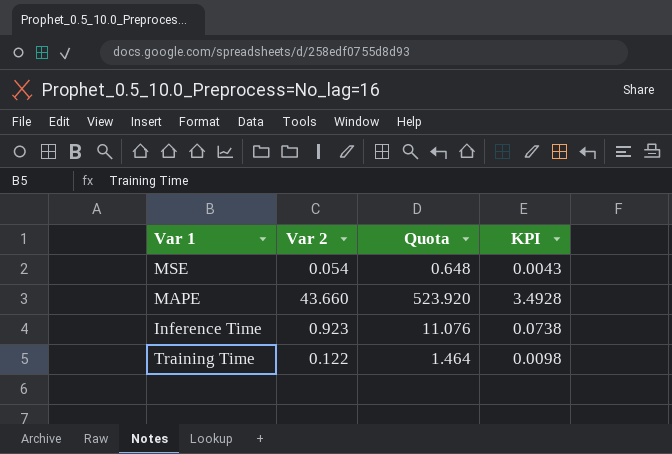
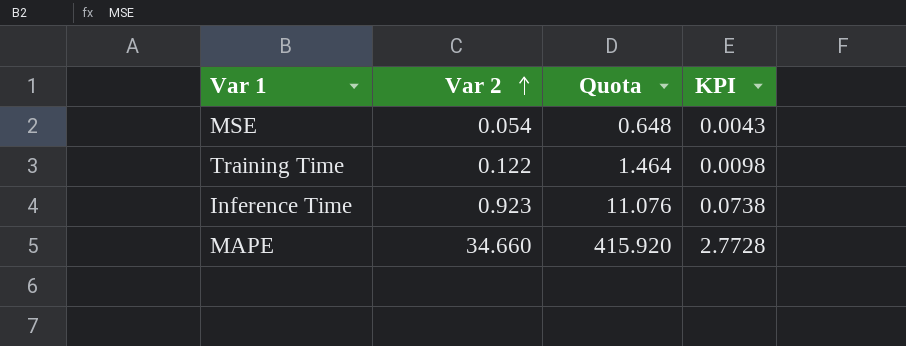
row order: none -> Var 2 ascending
MAPE | Var 2: 43.660 -> 34.660
MAPE | Quota: 523.920 -> 415.920
MAPE | KPI: 3.4928 -> 2.7728

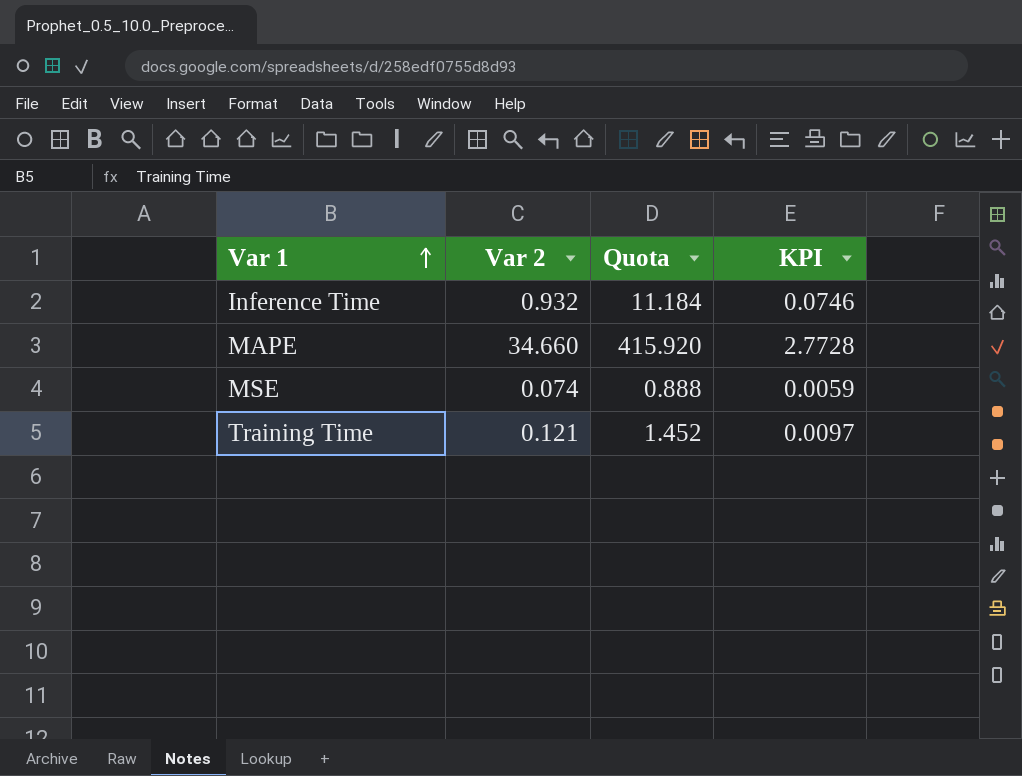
row order: Var 2 ascending -> Var 1 ascending
Inference Time | Var 2: 0.923 -> 0.932
Inference Time | Quota: 11.076 -> 11.184
Inference Time | KPI: 0.0738 -> 0.0746
MSE | Var 2: 0.054 -> 0.074
MSE | Quota: 0.648 -> 0.888
MSE | KPI: 0.0043 -> 0.0059
Training Time | Var 2: 0.122 -> 0.121
Training Time | Quota: 1.464 -> 1.452
Training Time | KPI: 0.0098 -> 0.0097

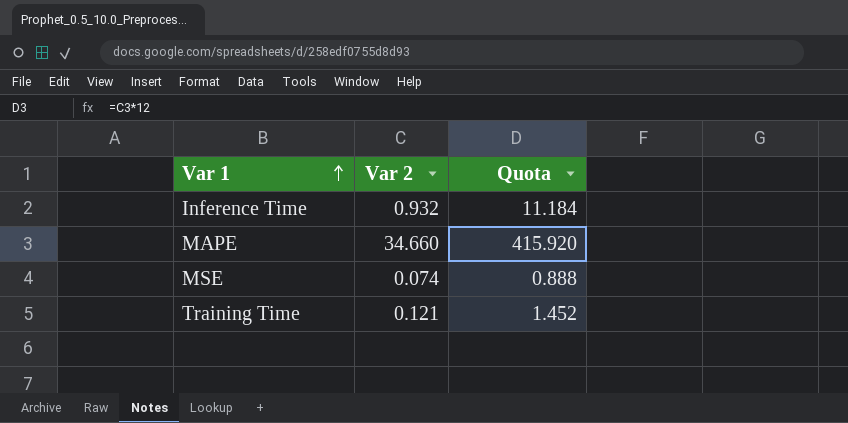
column KPI | formula: [Var 2] * 0.08 -> none

